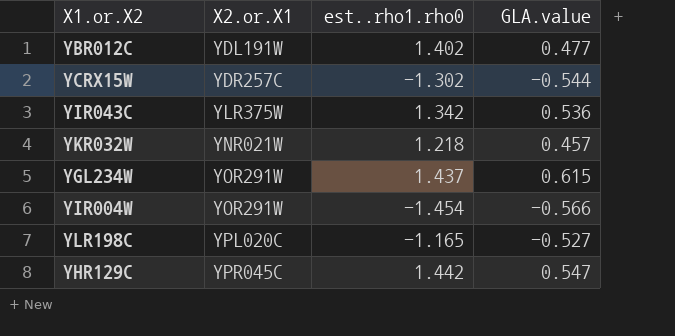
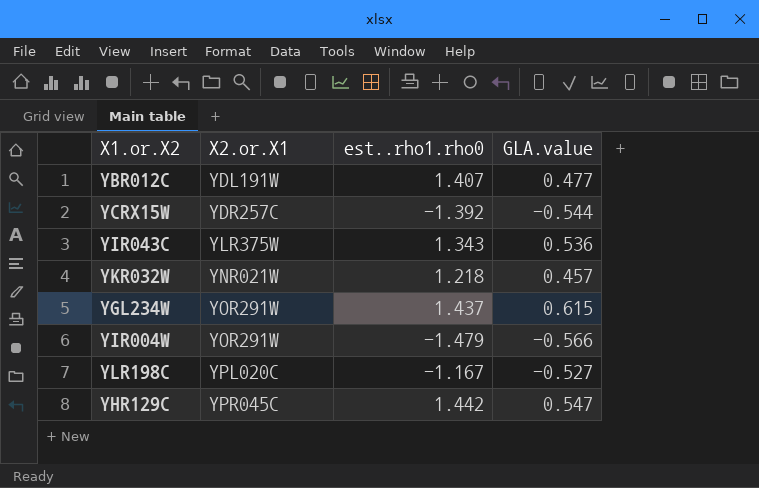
YBR012C | est..rho1.rho0: 1.402 -> 1.407
YCRX15W | est..rho1.rho0: -1.302 -> -1.392
YIR043C | est..rho1.rho0: 1.342 -> 1.343
YIR004W | est..rho1.rho0: -1.454 -> -1.479
YLR198C | est..rho1.rho0: -1.165 -> -1.167

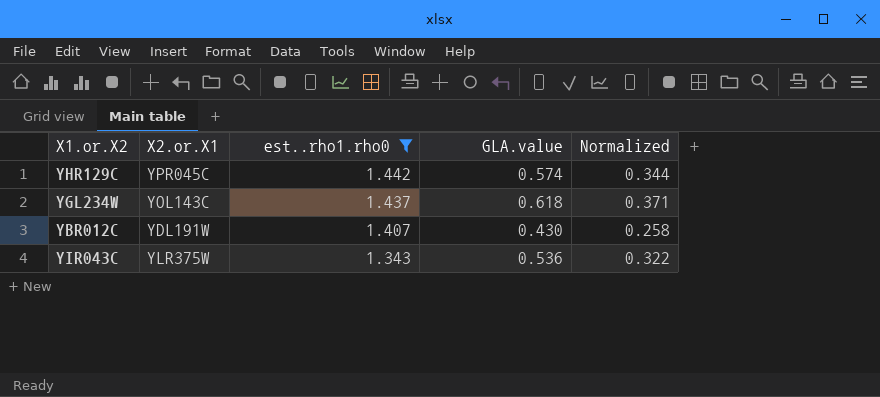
filter: none -> est..rho1.rho0 >= 1.343
row order: X2.or.X1 ascending -> est..rho1.rho0 descending
column Normalized | formula: none -> [GLA.value] * 0.6
YHR129C | GLA.value: 0.547 -> 0.574
YGL234W | X2.or.X1: YOR291W -> YOL143C
YGL234W | GLA.value: 0.615 -> 0.618
YBR012C | GLA.value: 0.477 -> 0.430

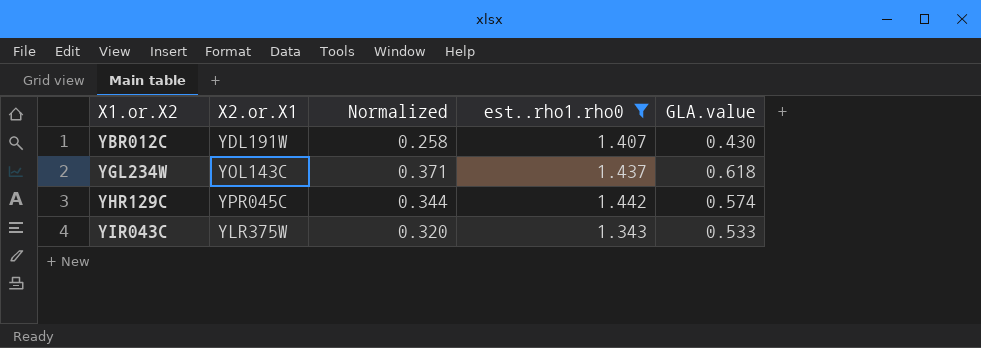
row order: est..rho1.rho0 descending -> X1.or.X2 ascending
column Normalized | position: 5 -> 3
YIR043C | Normalized: 0.322 -> 0.320
YIR043C | GLA.value: 0.536 -> 0.533

